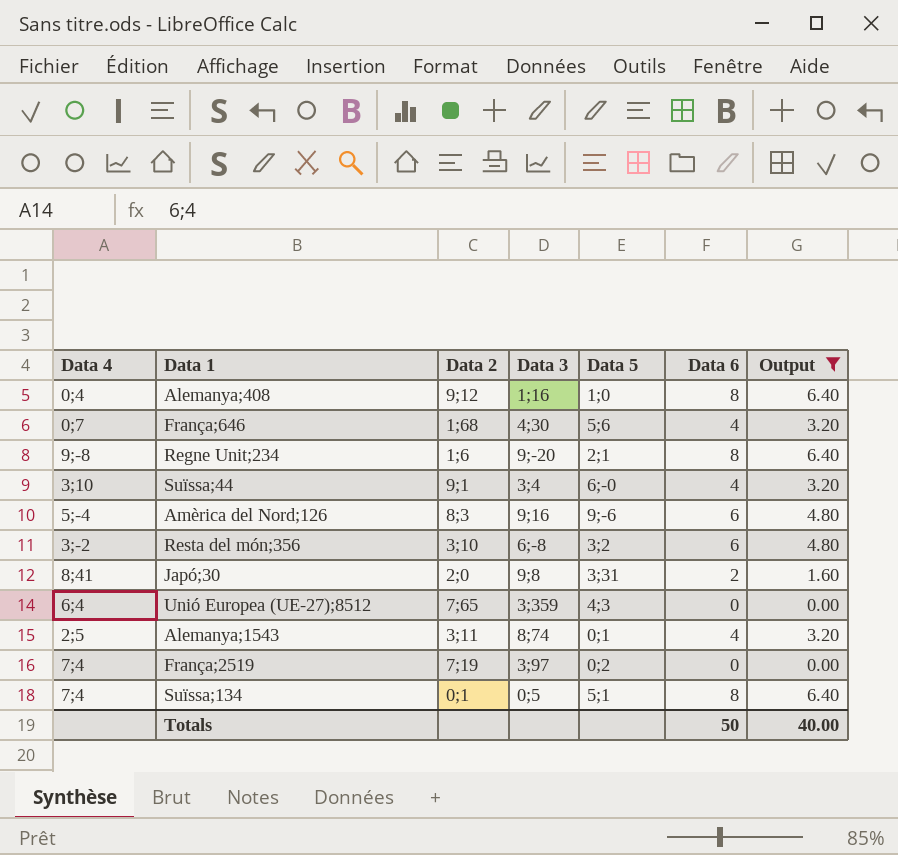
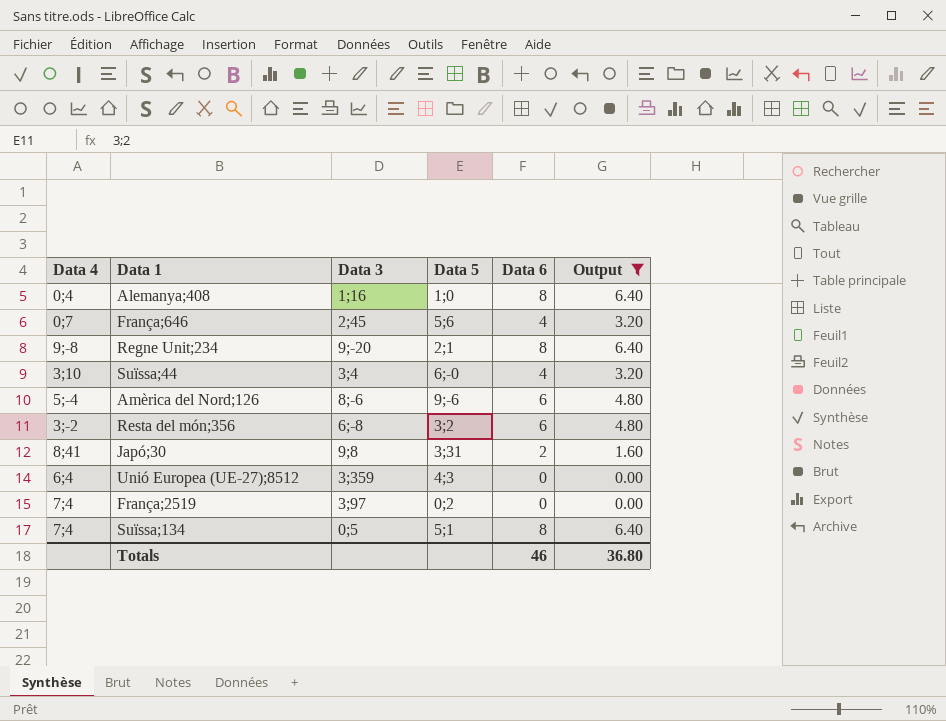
column Data 2 | position: 3 -> none
row Alemanya;1543: 2;5 | 3;11 | 8;74 | 0;1 | 4 | 3.20 -> none
França;646 | Data 3: 4;30 -> 2;45
Amèrica del Nord;126 | Data 3: 9;16 -> 8;-6
Totals | Data 6: 50 -> 46
Totals | Output: 40.00 -> 36.80

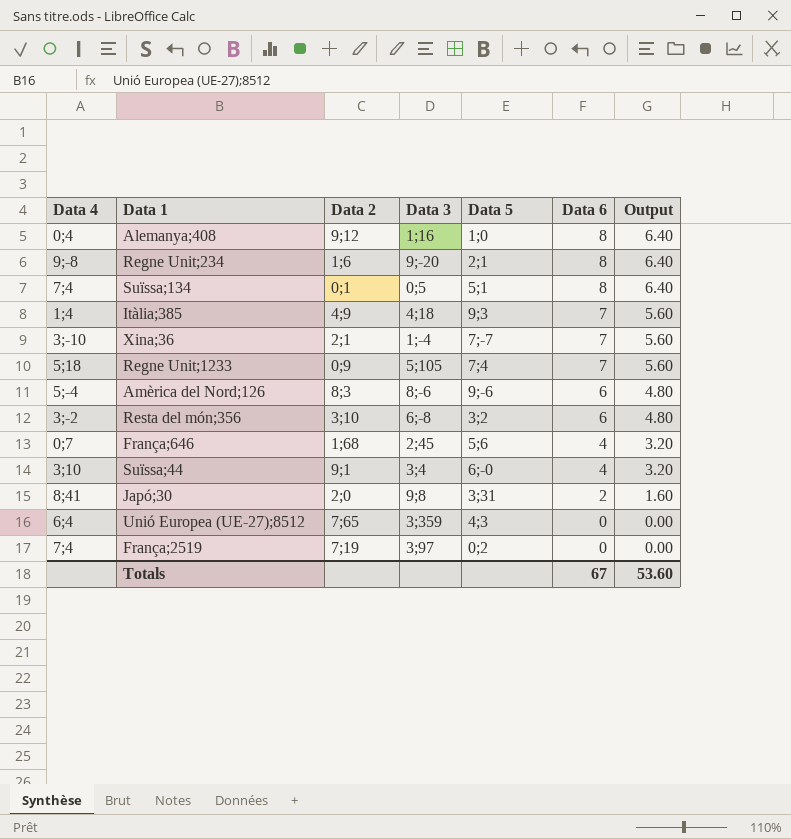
filter: Output != 5.60 -> none
row order: none -> Data 6 descending
column Data 2 | position: none -> 3
Totals | Data 6: 46 -> 67
Totals | Output: 36.80 -> 53.60

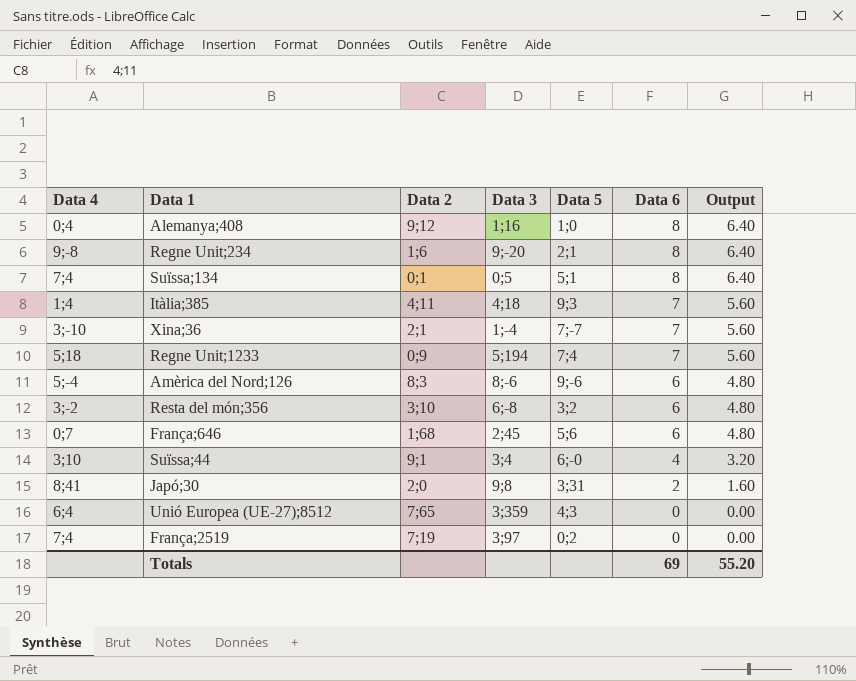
Itàlia;385 | Data 2: 4;9 -> 4;11
Regne Unit;1233 | Data 3: 5;105 -> 5;194
França;646 | Data 6: 4 -> 6
França;646 | Output: 3.20 -> 4.80
Totals | Data 6: 67 -> 69
Totals | Output: 53.60 -> 55.20

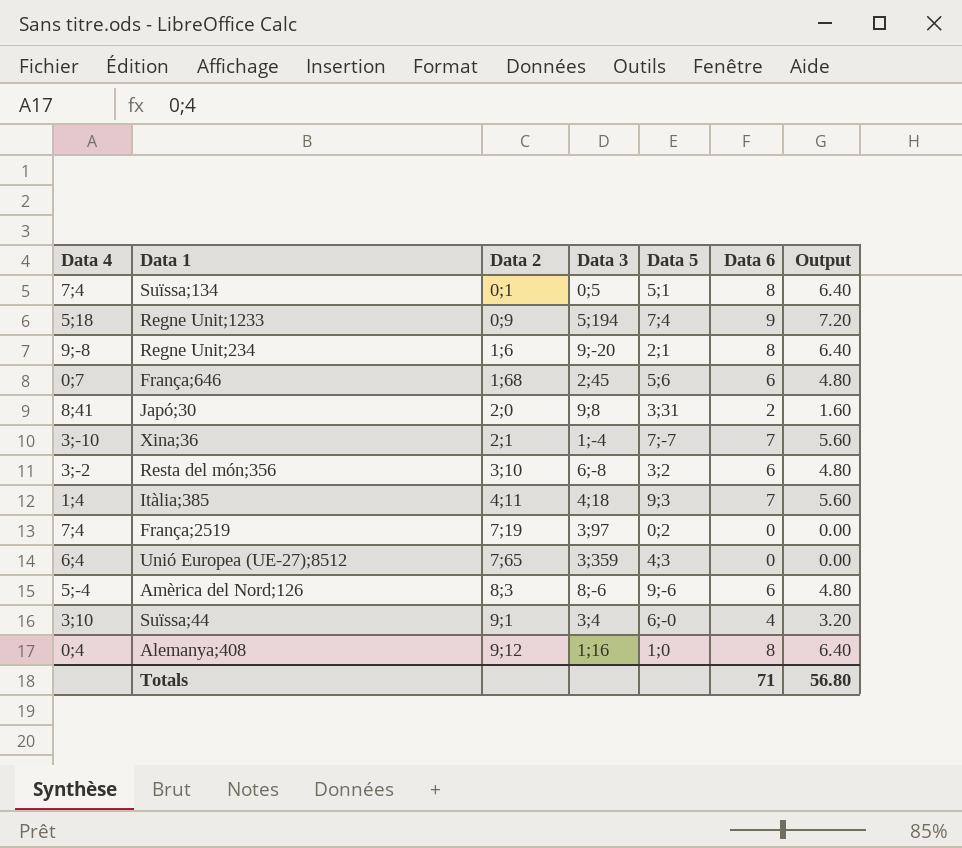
row order: Data 6 descending -> Data 2 ascending
Regne Unit;1233 | Data 6: 7 -> 9
Regne Unit;1233 | Output: 5.60 -> 7.20
Totals | Data 6: 69 -> 71
Totals | Output: 55.20 -> 56.80

